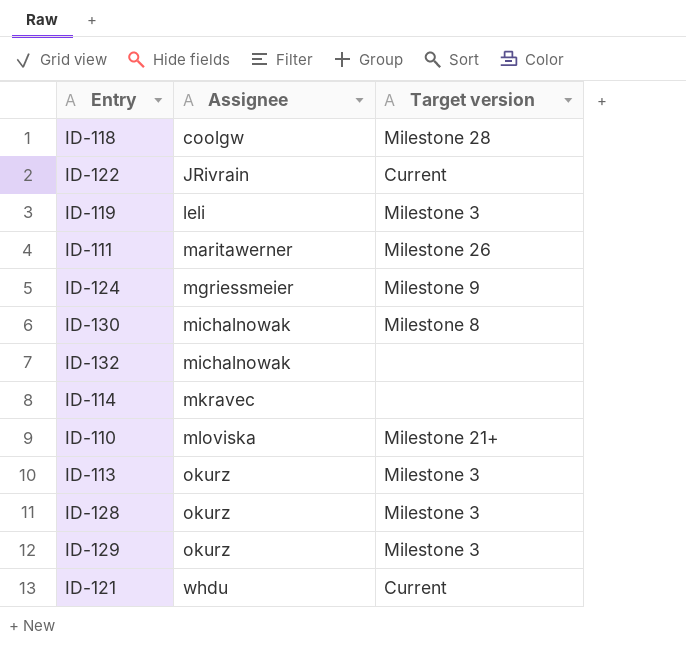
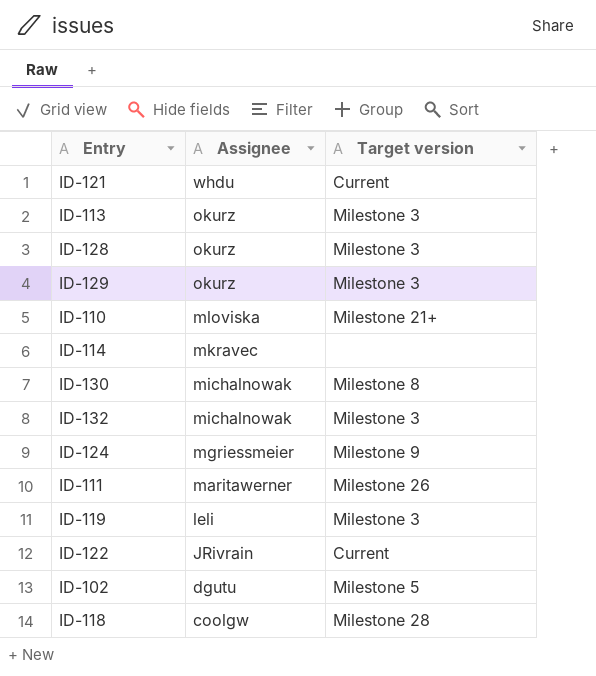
row order: Assignee ascending -> Assignee descending
ID-132 | Target version: none -> Milestone 3
row ID-102: none -> dgutu | Milestone 5

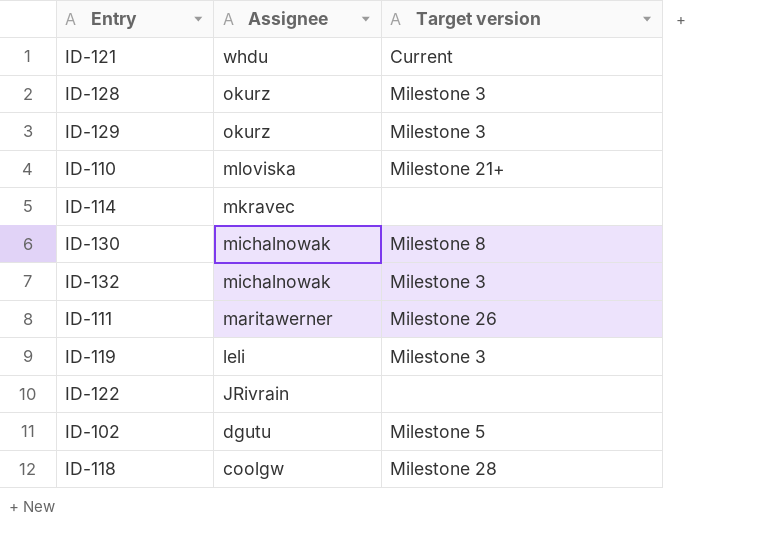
row ID-113: okurz | Milestone 3 -> none
row ID-124: mgriessmeier | Milestone 9 -> none
ID-122 | Target version: Current -> none

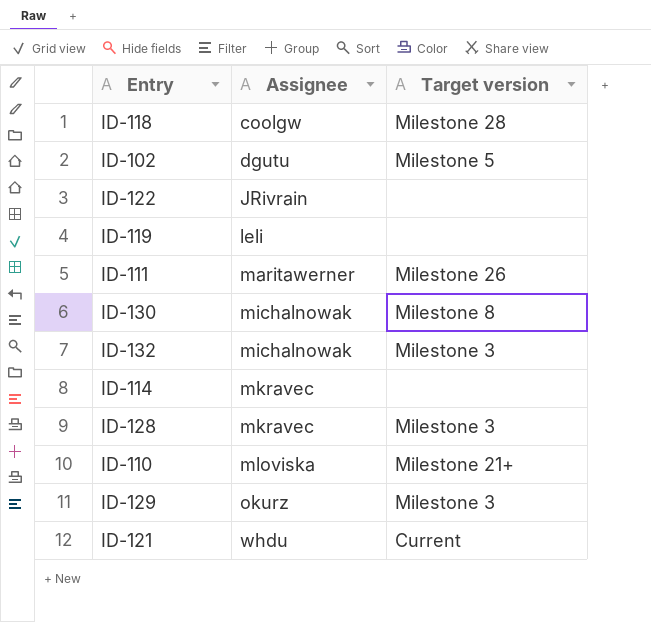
row order: Assignee descending -> Assignee ascending
ID-119 | Target version: Milestone 3 -> none
ID-128 | Assignee: okurz -> mkravec

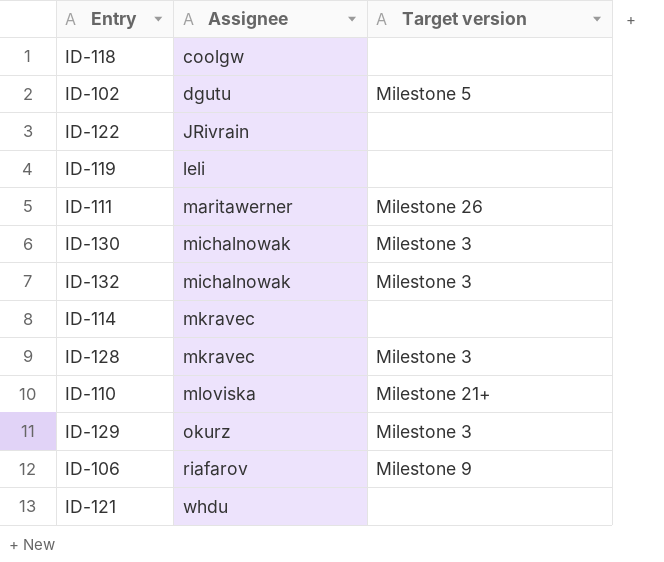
ID-118 | Target version: Milestone 28 -> none
ID-130 | Target version: Milestone 8 -> Milestone 3
row ID-106: none -> riafarov | Milestone 9
ID-121 | Target version: Current -> none

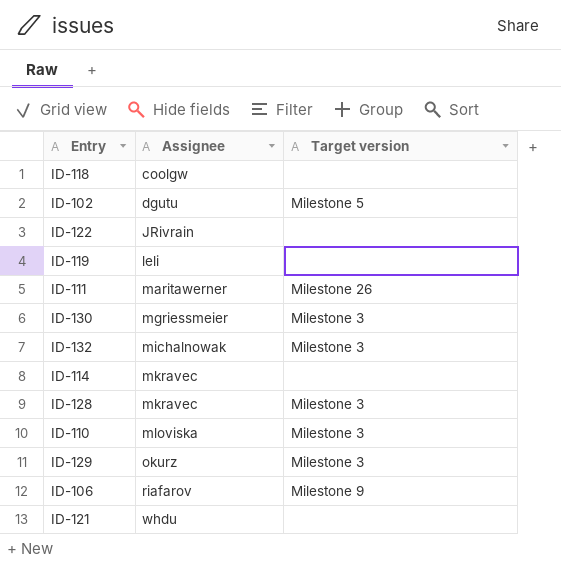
ID-130 | Assignee: michalnowak -> mgriessmeier
ID-110 | Target version: Milestone 21+ -> Milestone 3

